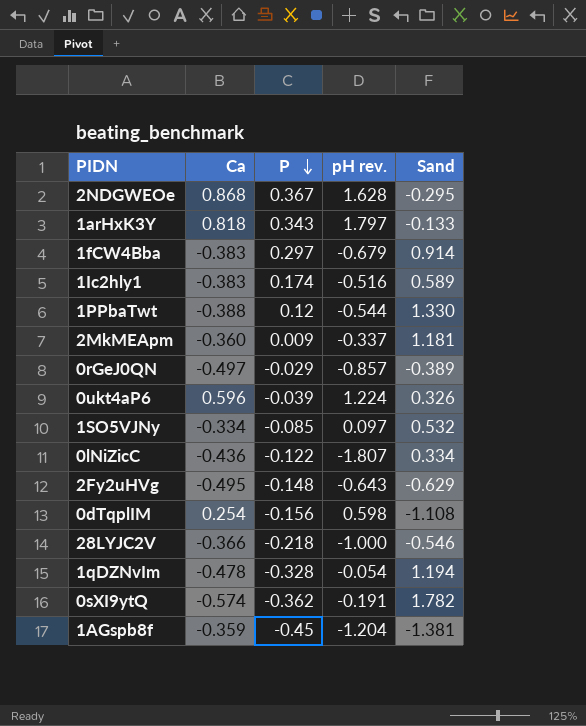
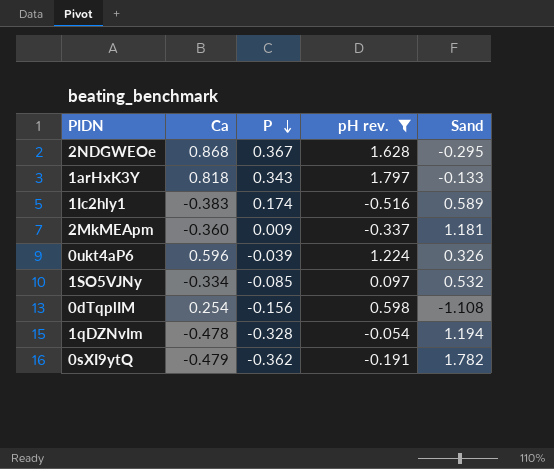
filter: none -> pH rev. >= -0.516
0sXI9ytQ | Ca: -0.574 -> -0.479

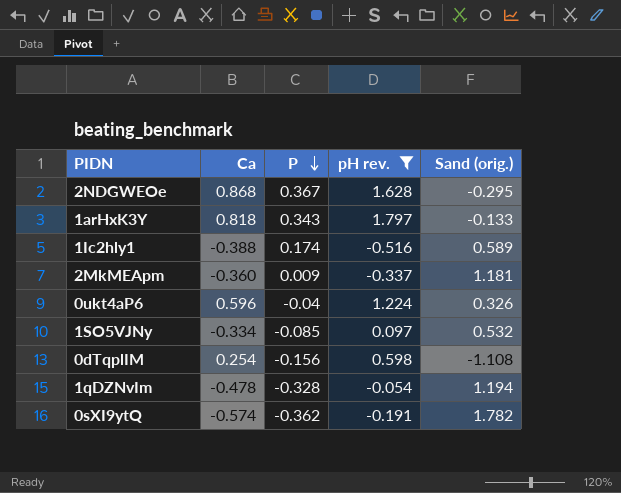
column name: Sand -> Sand (orig.)
1Ic2hly1 | Ca: -0.383 -> -0.388
0ukt4aP6 | P: -0.039 -> -0.04
0sXI9ytQ | Ca: -0.479 -> -0.574

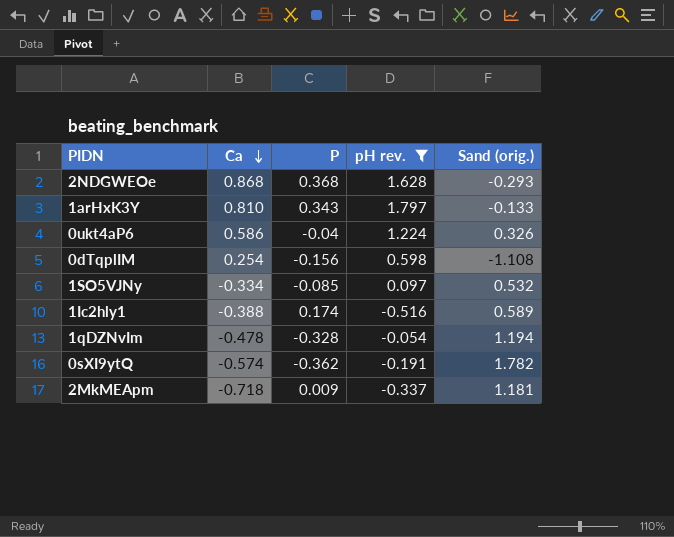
row order: P descending -> Ca descending
2NDGWEOe | P: 0.367 -> 0.368
2NDGWEOe | Sand (orig.): -0.295 -> -0.293
1arHxK3Y | Ca: 0.818 -> 0.810
0ukt4aP6 | Ca: 0.596 -> 0.586
2MkMEApm | Ca: -0.360 -> -0.718

